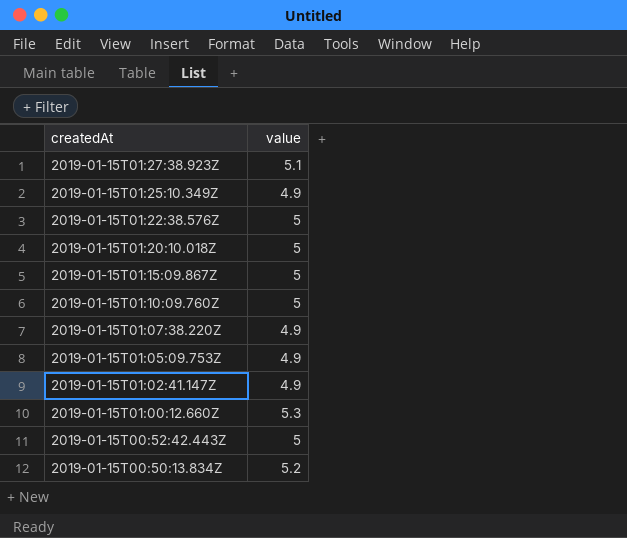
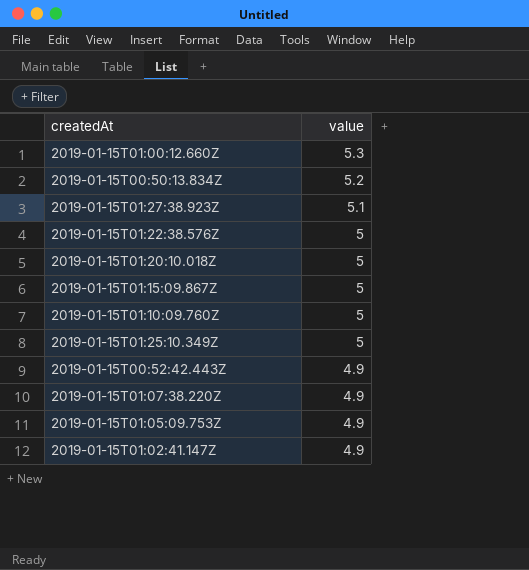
row order: createdAt descending -> value descending
2019-01-15T01:25:10.349Z | value: 4.9 -> 5
2019-01-15T00:52:42.443Z | value: 5 -> 4.9

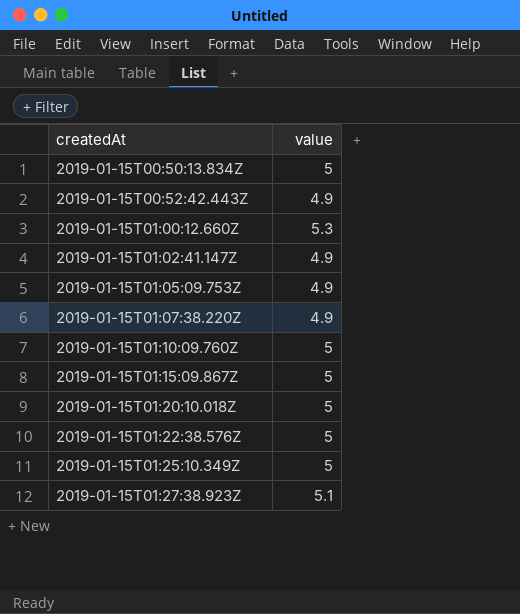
row order: value descending -> createdAt ascending
2019-01-15T00:50:13.834Z | value: 5.2 -> 5

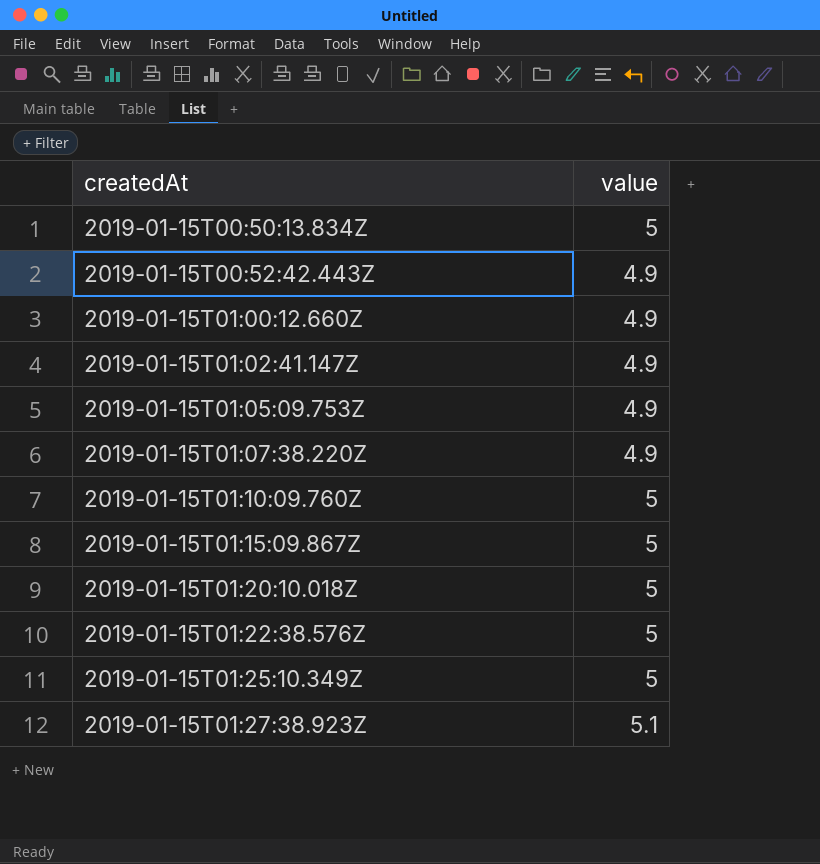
2019-01-15T01:00:12.660Z | value: 5.3 -> 4.9

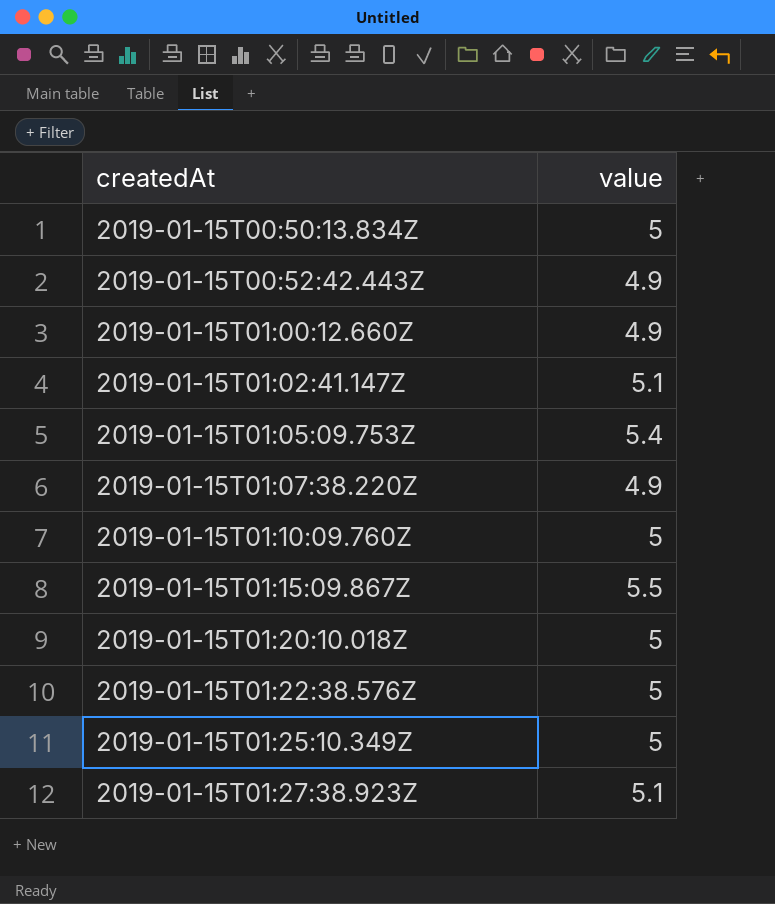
2019-01-15T01:02:41.147Z | value: 4.9 -> 5.1
2019-01-15T01:05:09.753Z | value: 4.9 -> 5.4
2019-01-15T01:15:09.867Z | value: 5 -> 5.5

